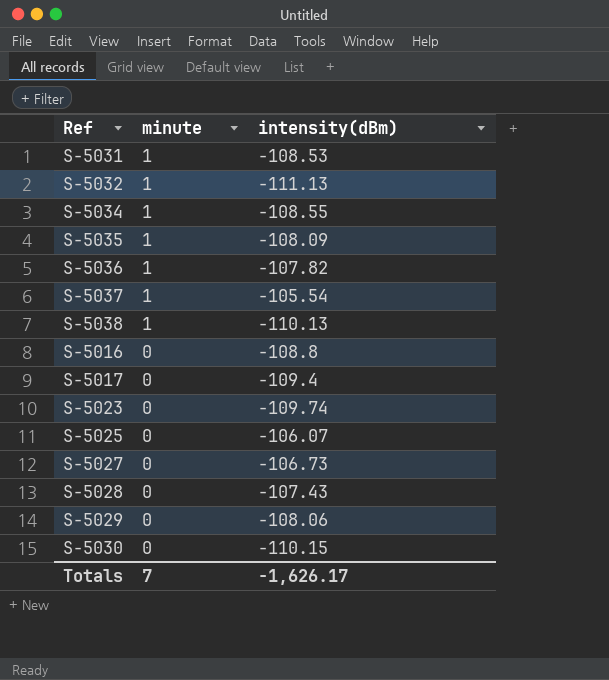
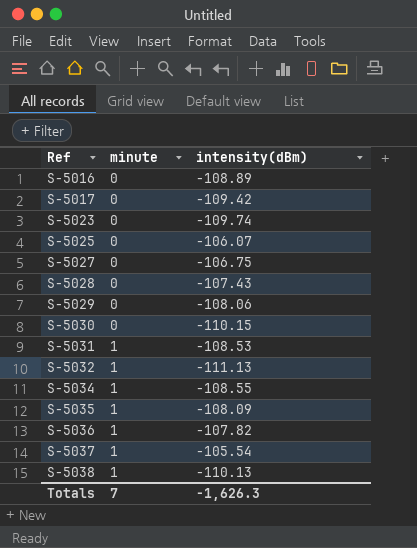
row order: minute descending -> Ref ascending
S-5016 | intensity(dBm): -108.8 -> -108.89
S-5017 | intensity(dBm): -109.4 -> -109.42
S-5027 | intensity(dBm): -106.73 -> -106.75
Totals | intensity(dBm): -1,626.17 -> -1,626.3

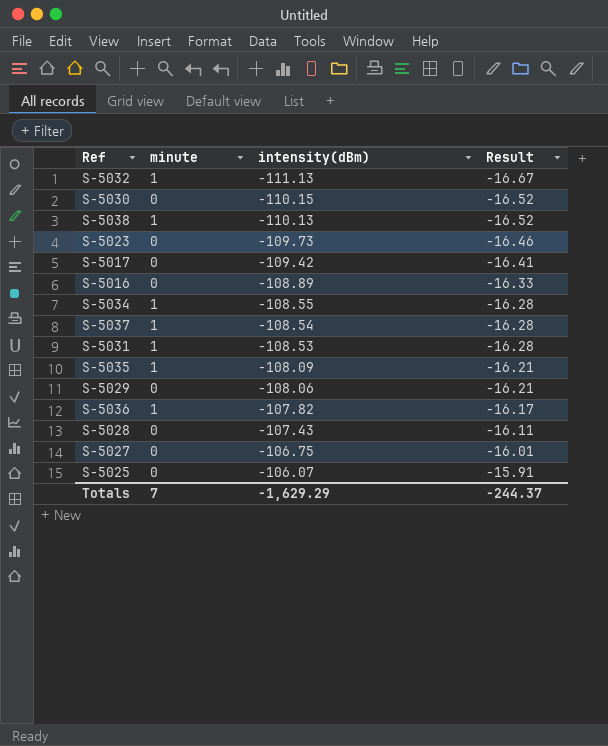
row order: Ref ascending -> intensity(dBm) ascending
column Result | formula: none -> [intensity(dBm)] * 0.15
S-5023 | intensity(dBm): -109.74 -> -109.73
S-5037 | intensity(dBm): -105.54 -> -108.54
Totals | intensity(dBm): -1,626.3 -> -1,629.29

